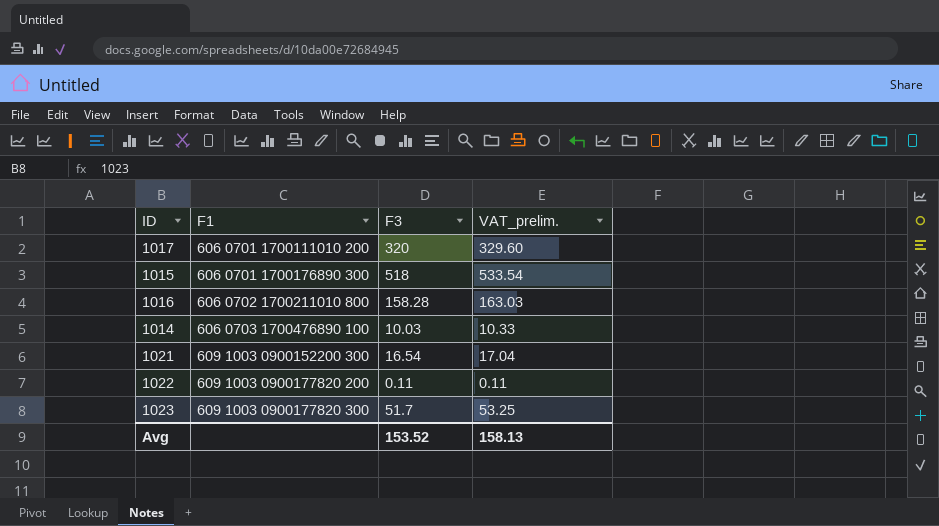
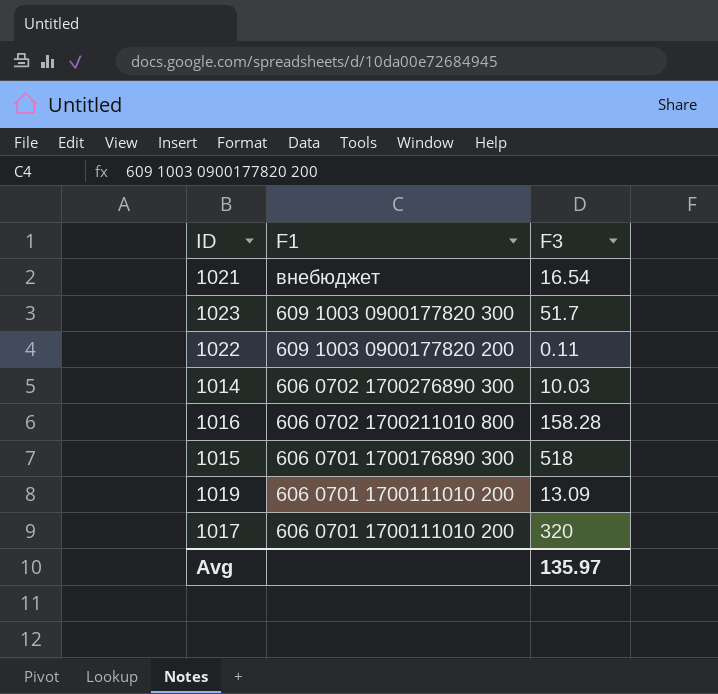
row order: F1 ascending -> F1 descending
column VAT_prelim. | formula: [F3] * 1.03 -> none
1021 | F1: 609 1003 0900152200 300 -> внебюджет
1014 | F1: 606 0703 1700476890 100 -> 606 0702 1700276890 300
row 1019: none -> 606 0701 1700111010 200 | 13.09
Avg | F3: 153.52 -> 135.97

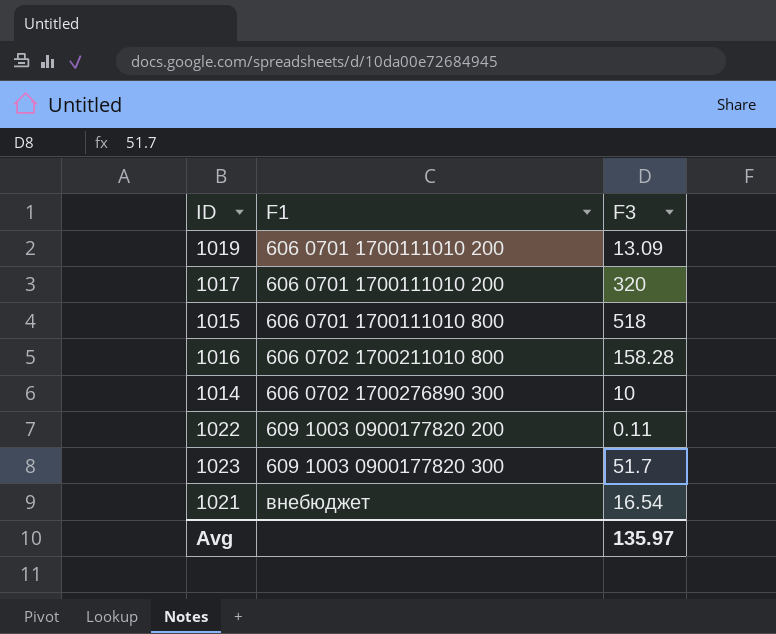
row order: F1 descending -> F1 ascending
1015 | F1: 606 0701 1700176890 300 -> 606 0701 1700111010 800
1014 | F3: 10.03 -> 10

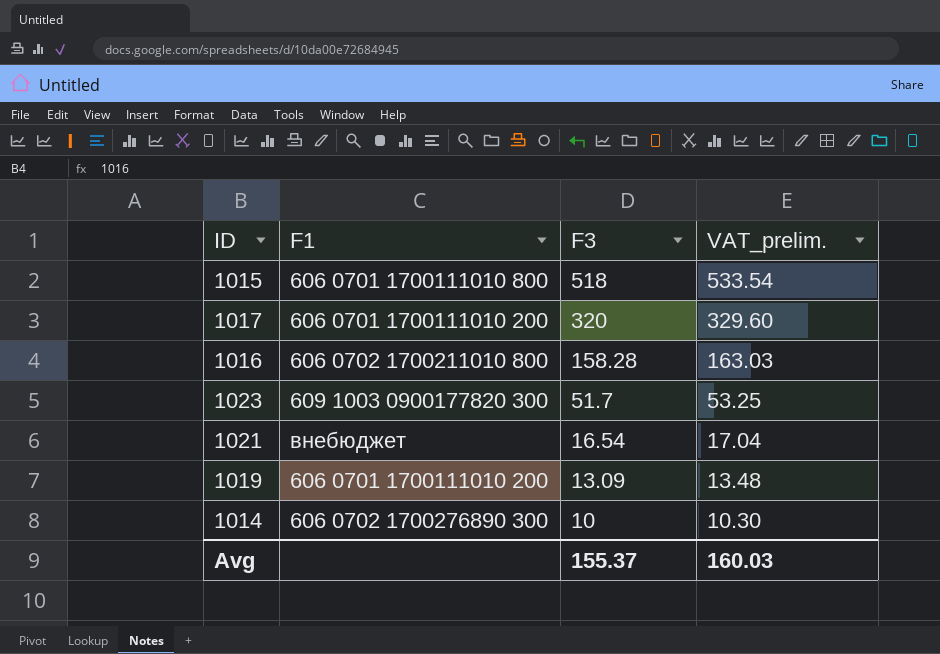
row order: F1 ascending -> F3 descending
column VAT_prelim. | formula: none -> [F3] * 1.03
row 1022: 609 1003 0900177820 200 | 0.11 -> none
Avg | F3: 135.97 -> 155.37

